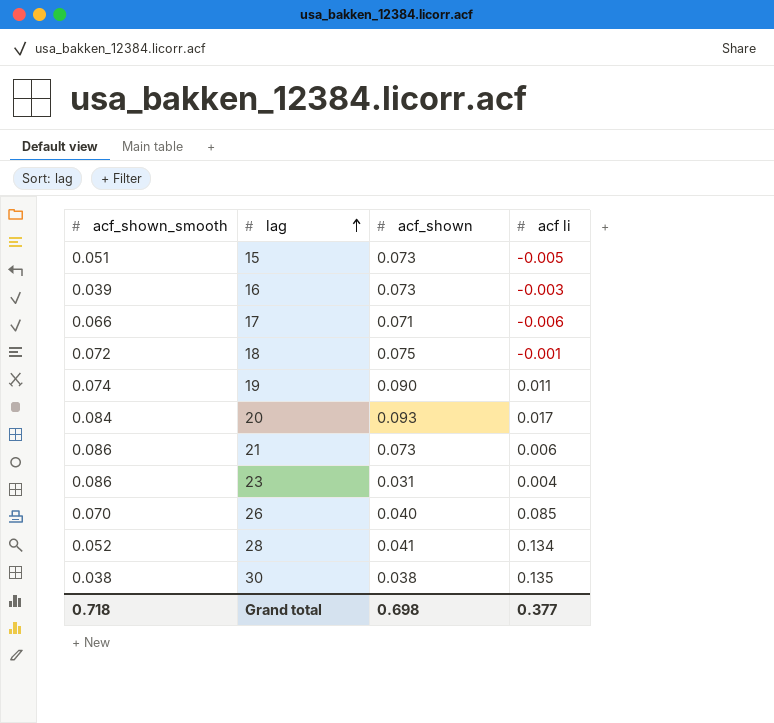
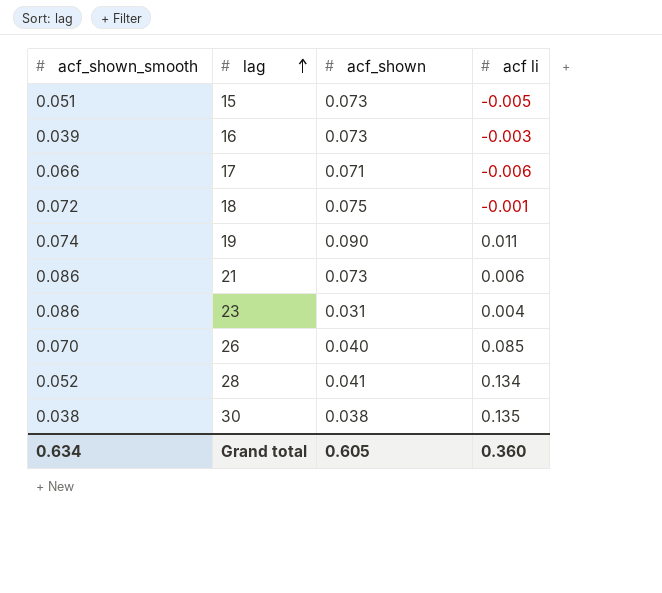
row 20: 0.084 | 0.093 | 0.017 -> none
Grand total | acf_shown_smooth: 0.718 -> 0.634
Grand total | acf_shown: 0.698 -> 0.605
Grand total | acf li: 0.377 -> 0.360

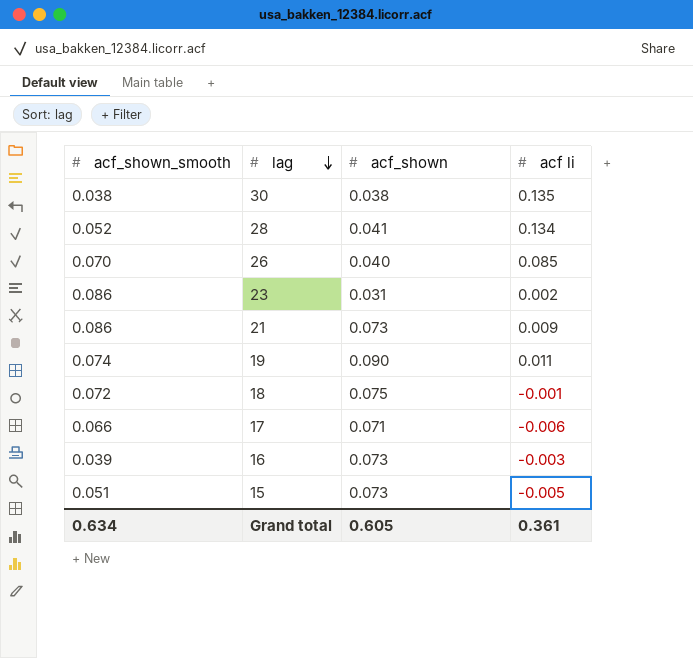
row order: lag ascending -> lag descending
23 | acf li: 0.004 -> 0.002
21 | acf li: 0.006 -> 0.009
Grand total | acf li: 0.360 -> 0.361

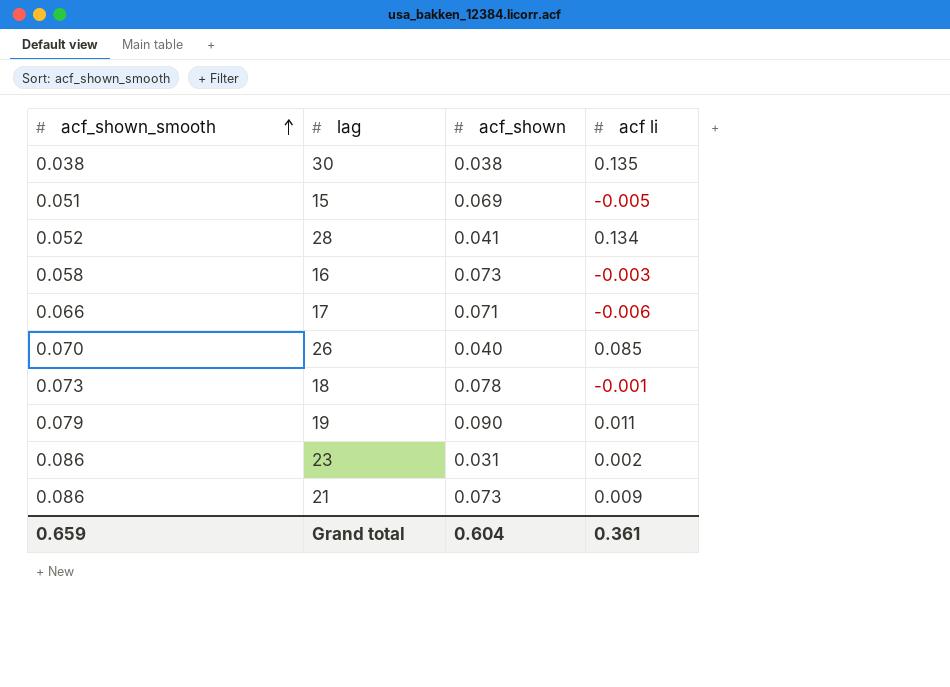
row order: lag descending -> acf_shown_smooth ascending
15 | acf_shown: 0.073 -> 0.069
16 | acf_shown_smooth: 0.039 -> 0.058
18 | acf_shown_smooth: 0.072 -> 0.073
18 | acf_shown: 0.075 -> 0.078
19 | acf_shown_smooth: 0.074 -> 0.079
Grand total | acf_shown_smooth: 0.634 -> 0.659
Grand total | acf_shown: 0.605 -> 0.604

